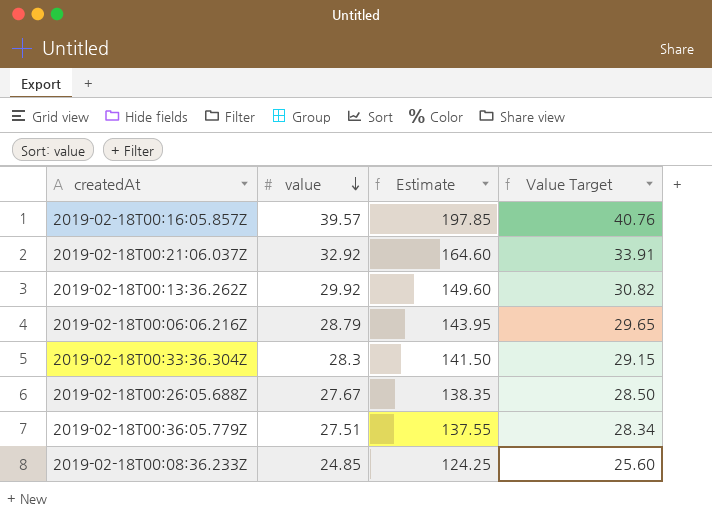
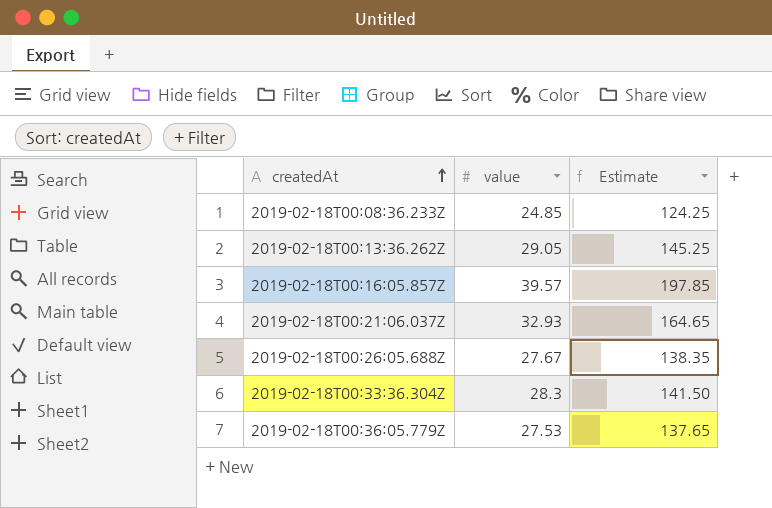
row order: value descending -> createdAt ascending
column Value Target | formula: [value] * 1.03 -> none
row 2019-02-18T00:06:06.216Z: 28.79 | 143.95 | 29.65 -> none
2019-02-18T00:13:36.262Z | value: 29.92 -> 29.05
2019-02-18T00:13:36.262Z | Estimate: 149.60 -> 145.25
2019-02-18T00:21:06.037Z | value: 32.92 -> 32.93
2019-02-18T00:21:06.037Z | Estimate: 164.60 -> 164.65
2019-02-18T00:36:05.779Z | value: 27.51 -> 27.53
2019-02-18T00:36:05.779Z | Estimate: 137.55 -> 137.65

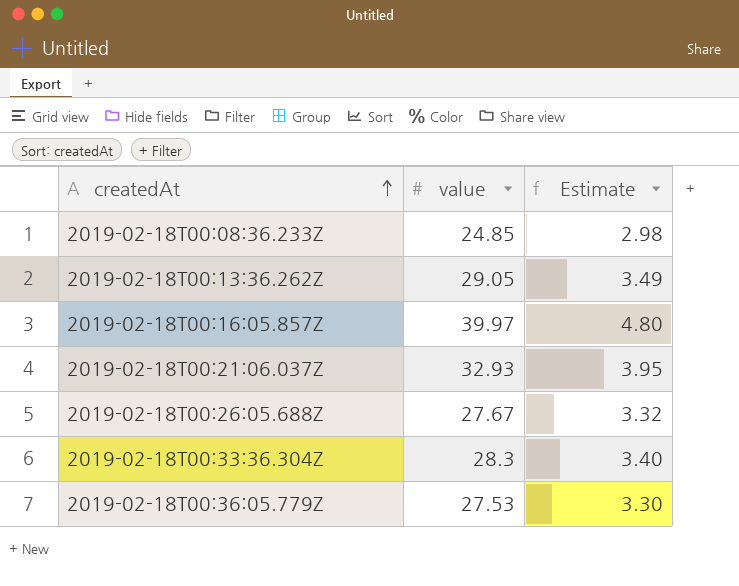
column Estimate | formula: [value] * 5 -> [value] * 0.12
2019-02-18T00:16:05.857Z | value: 39.57 -> 39.97

